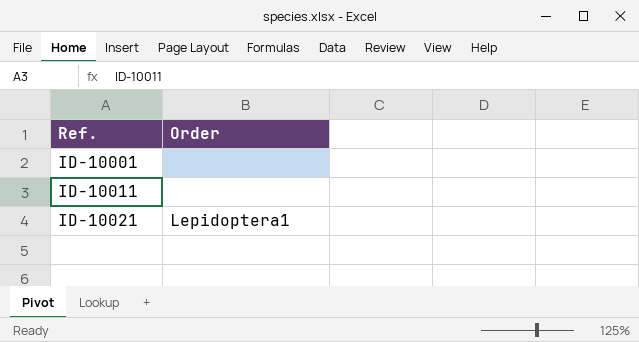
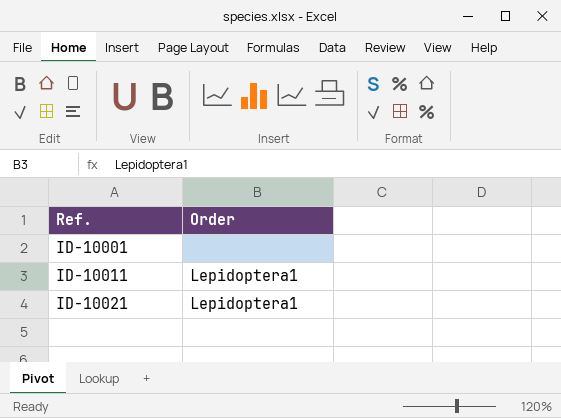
ID-10011 | Order: none -> Lepidoptera1

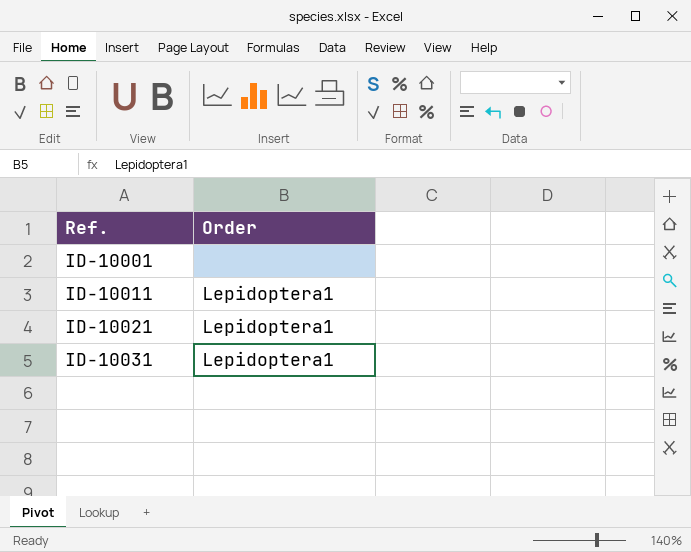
row ID-10031: none -> Lepidoptera1

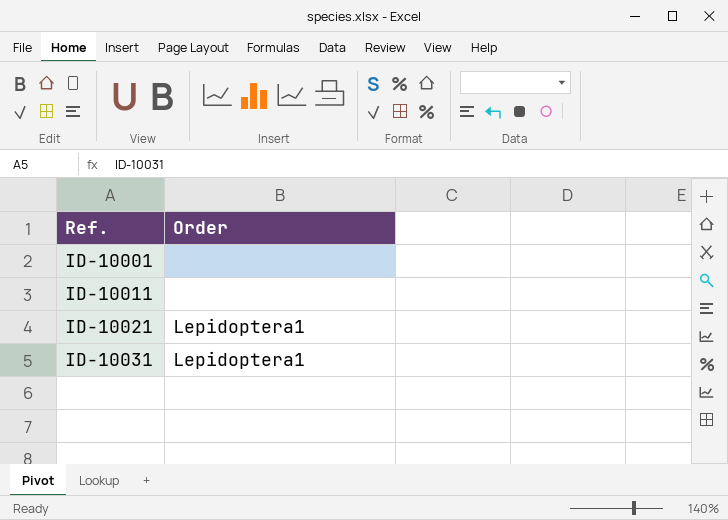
ID-10011 | Order: Lepidoptera1 -> none

